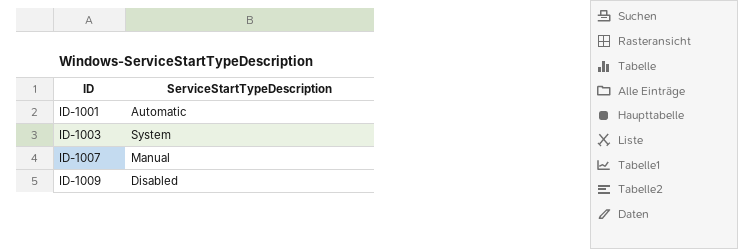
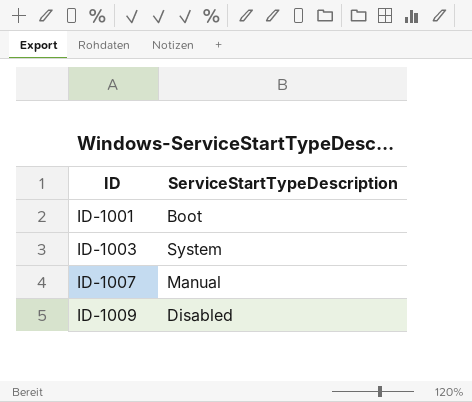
ID-1001 | ServiceStartTypeDescription: Automatic -> Boot

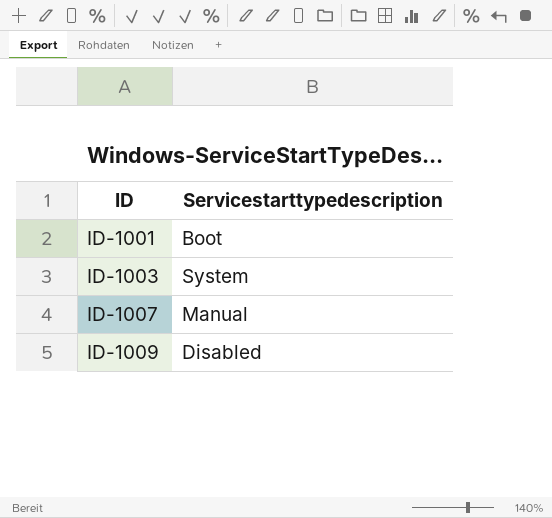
column name: ServiceStartTypeDescription -> Servicestarttypedescription

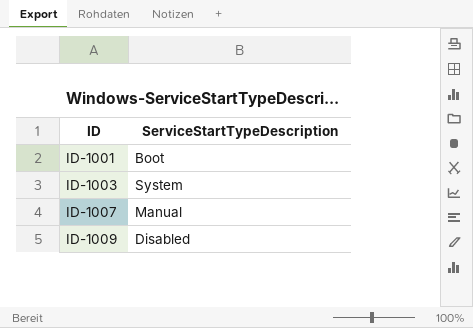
column name: Servicestarttypedescription -> ServiceStartTypeDescription

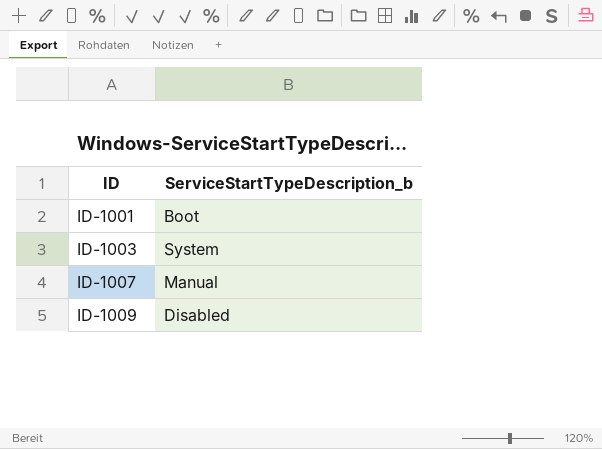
column name: ServiceStartTypeDescription -> ServiceStartTypeDescription_b

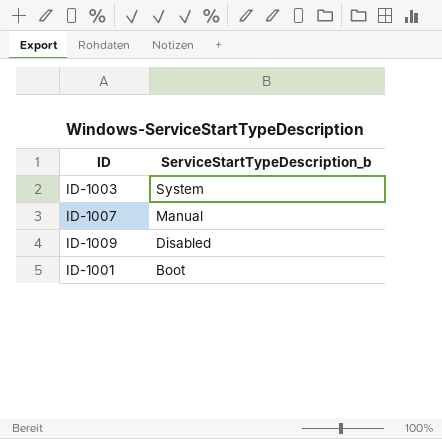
row order: ID ascending -> ServiceStartTypeDescription_b descending

